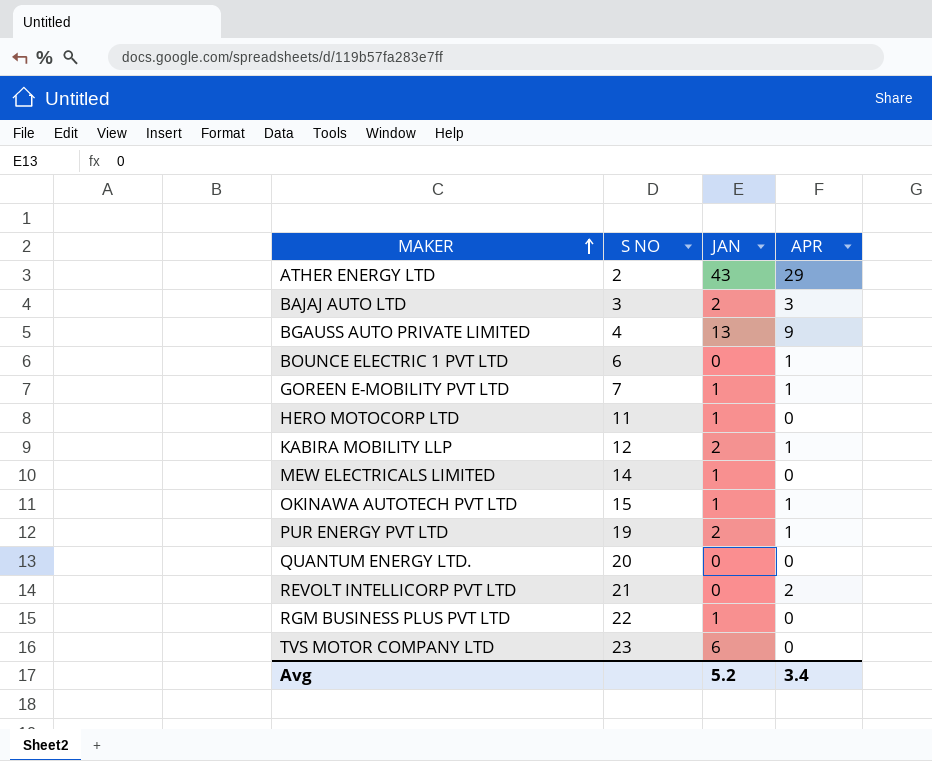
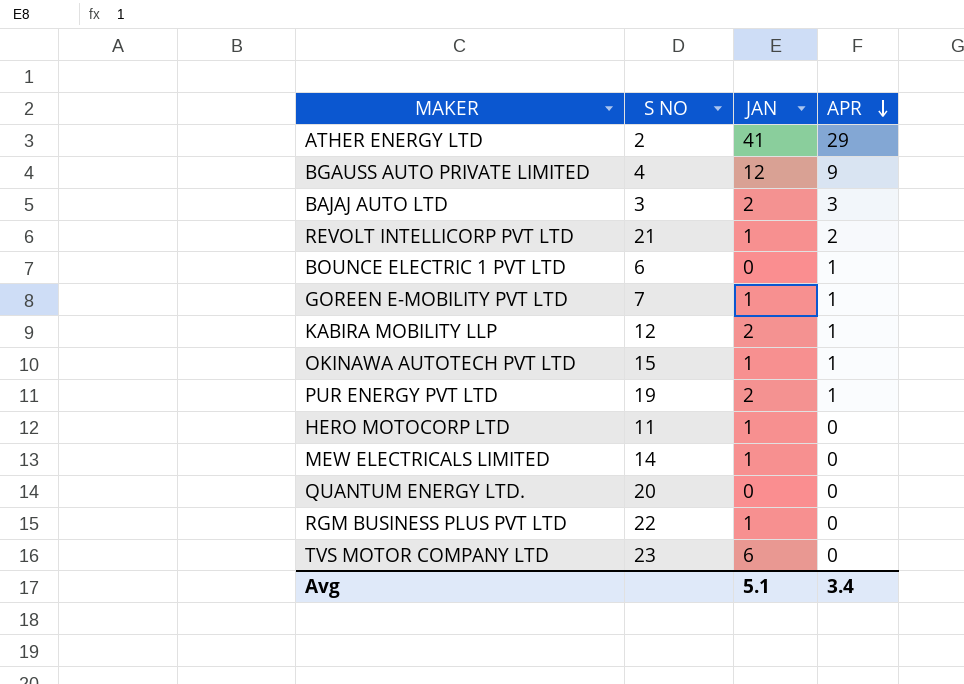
row order: MAKER ascending -> APR descending
ATHER ENERGY LTD | JAN: 43 -> 41
BGAUSS AUTO PRIVATE LIMITED | JAN: 13 -> 12
REVOLT INTELLICORP PVT LTD | JAN: 0 -> 1
Avg | JAN: 5.2 -> 5.1

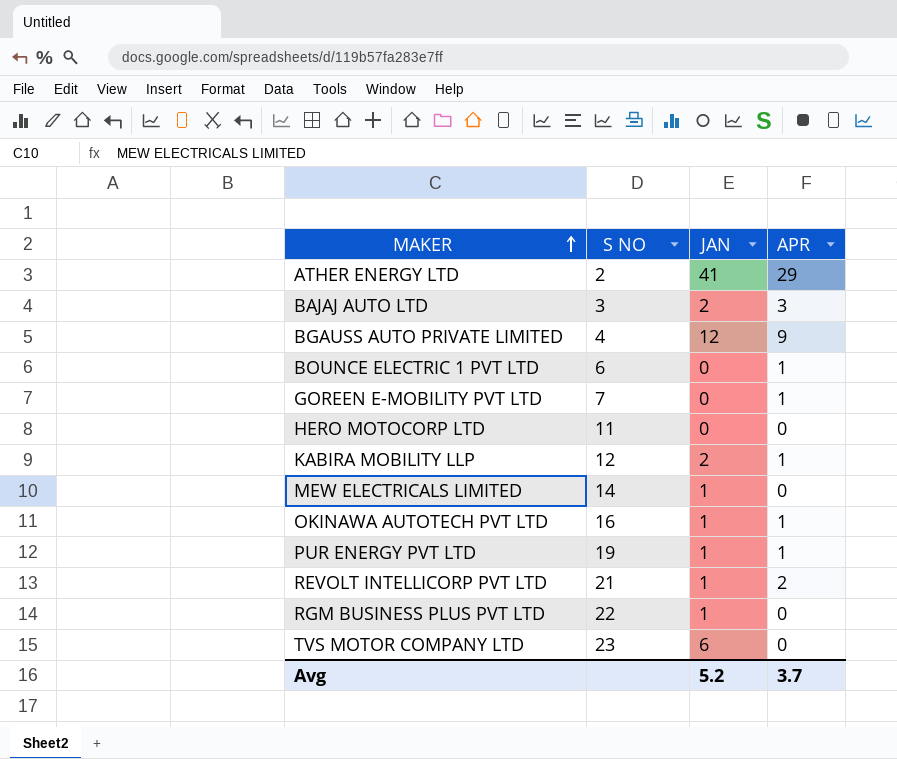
row order: APR descending -> MAKER ascending
row QUANTUM ENERGY LTD.: 20 | 0 | 0 -> none
GOREEN E-MOBILITY PVT LTD | JAN: 1 -> 0
HERO MOTOCORP LTD | JAN: 1 -> 0
OKINAWA AUTOTECH PVT LTD | S NO: 15 -> 16
PUR ENERGY PVT LTD | JAN: 2 -> 1
Avg | JAN: 5.1 -> 5.2
Avg | APR: 3.4 -> 3.7

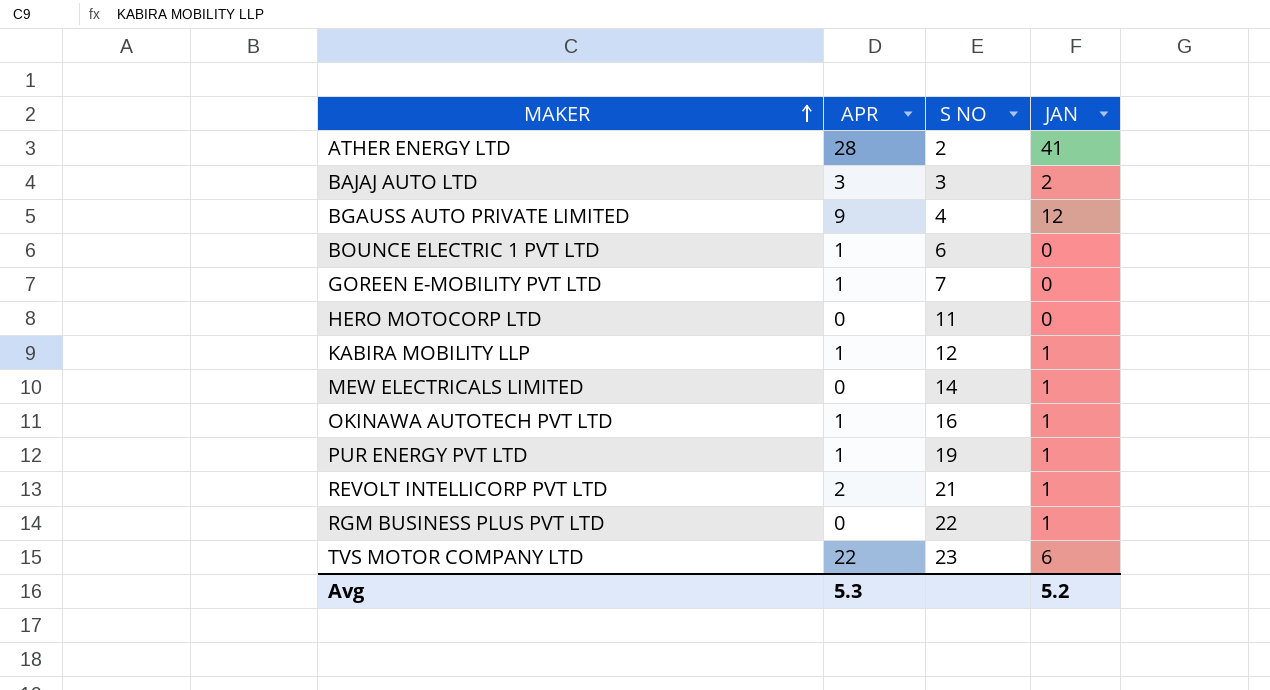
column APR | position: 4 -> 2
ATHER ENERGY LTD | APR: 29 -> 28
KABIRA MOBILITY LLP | JAN: 2 -> 1
TVS MOTOR COMPANY LTD | APR: 0 -> 22
Avg | APR: 3.7 -> 5.3

